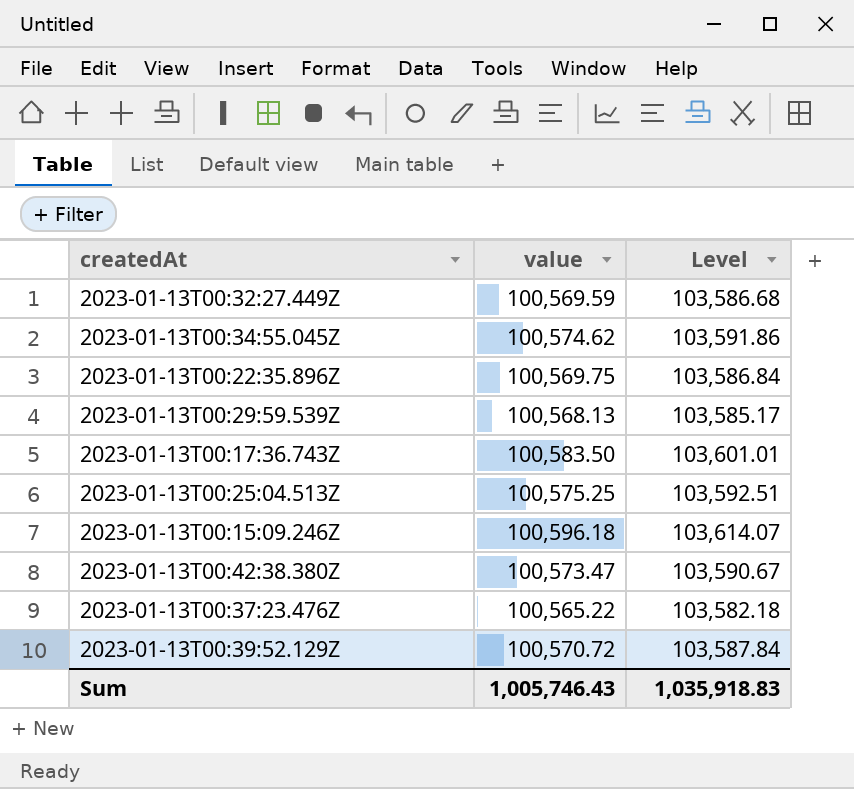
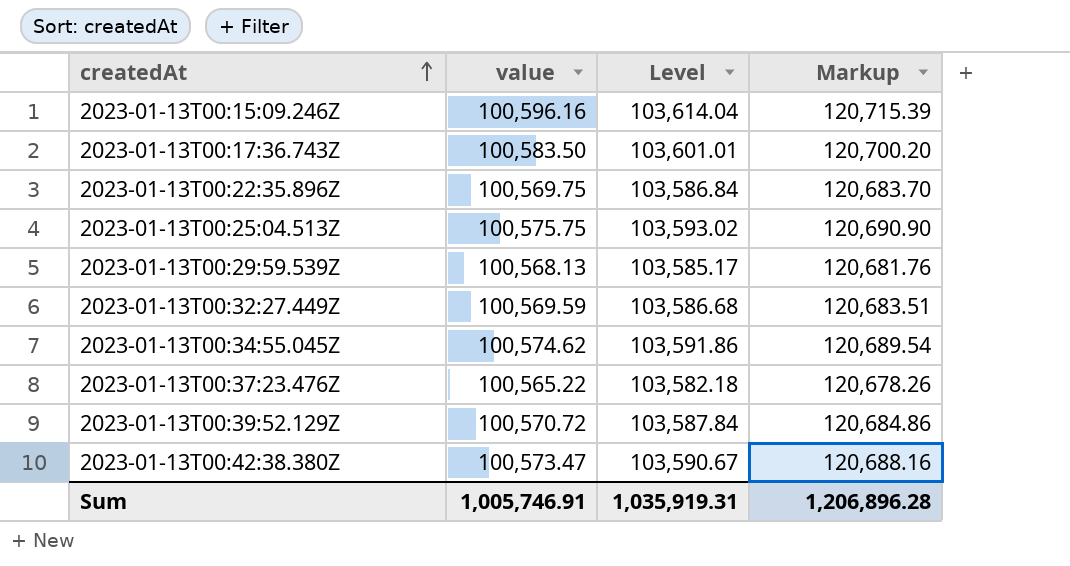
row order: none -> createdAt ascending
column Markup | formula: none -> [value] * 1.2
2023-01-13T00:15:09.246Z | value: 100,596.18 -> 100,596.16
2023-01-13T00:15:09.246Z | Level: 103,614.07 -> 103,614.04
2023-01-13T00:25:04.513Z | value: 100,575.25 -> 100,575.75
2023-01-13T00:25:04.513Z | Level: 103,592.51 -> 103,593.02
Sum | value: 1,005,746.43 -> 1,005,746.91
Sum | Level: 1,035,918.83 -> 1,035,919.31

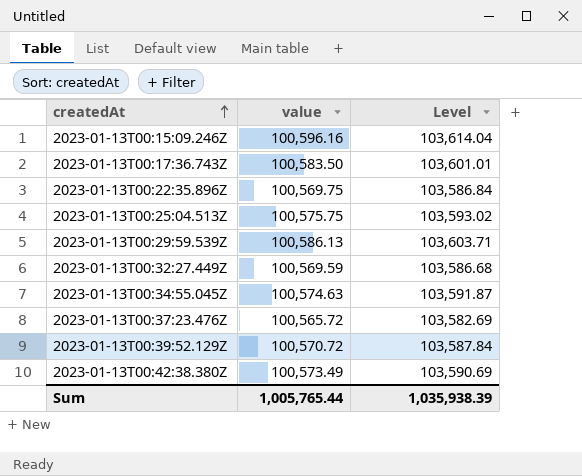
column Markup | formula: [value] * 1.2 -> none
2023-01-13T00:29:59.539Z | value: 100,568.13 -> 100,586.13
2023-01-13T00:29:59.539Z | Level: 103,585.17 -> 103,603.71
2023-01-13T00:34:55.045Z | value: 100,574.62 -> 100,574.63
2023-01-13T00:34:55.045Z | Level: 103,591.86 -> 103,591.87
2023-01-13T00:37:23.476Z | value: 100,565.22 -> 100,565.72
2023-01-13T00:37:23.476Z | Level: 103,582.18 -> 103,582.69
2023-01-13T00:42:38.380Z | value: 100,573.47 -> 100,573.49
2023-01-13T00:42:38.380Z | Level: 103,590.67 -> 103,590.69
Sum | value: 1,005,746.91 -> 1,005,765.44
Sum | Level: 1,035,919.31 -> 1,035,938.39

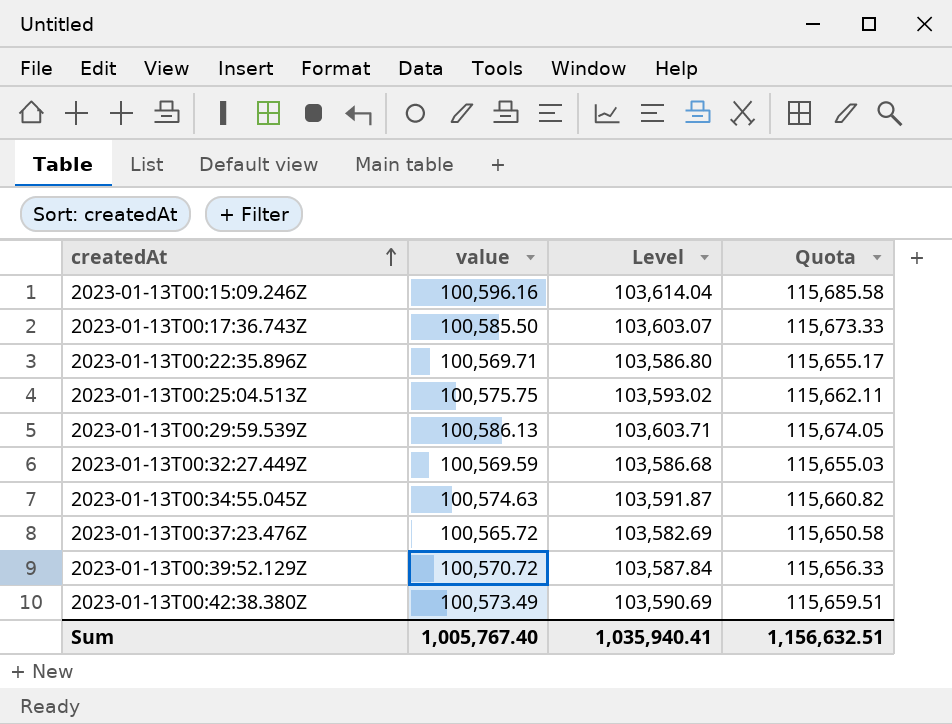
column Quota | formula: none -> [value] * 1.15
2023-01-13T00:17:36.743Z | value: 100,583.50 -> 100,585.50
2023-01-13T00:17:36.743Z | Level: 103,601.01 -> 103,603.07
2023-01-13T00:22:35.896Z | value: 100,569.75 -> 100,569.71
2023-01-13T00:22:35.896Z | Level: 103,586.84 -> 103,586.80
Sum | value: 1,005,765.44 -> 1,005,767.40
Sum | Level: 1,035,938.39 -> 1,035,940.41

